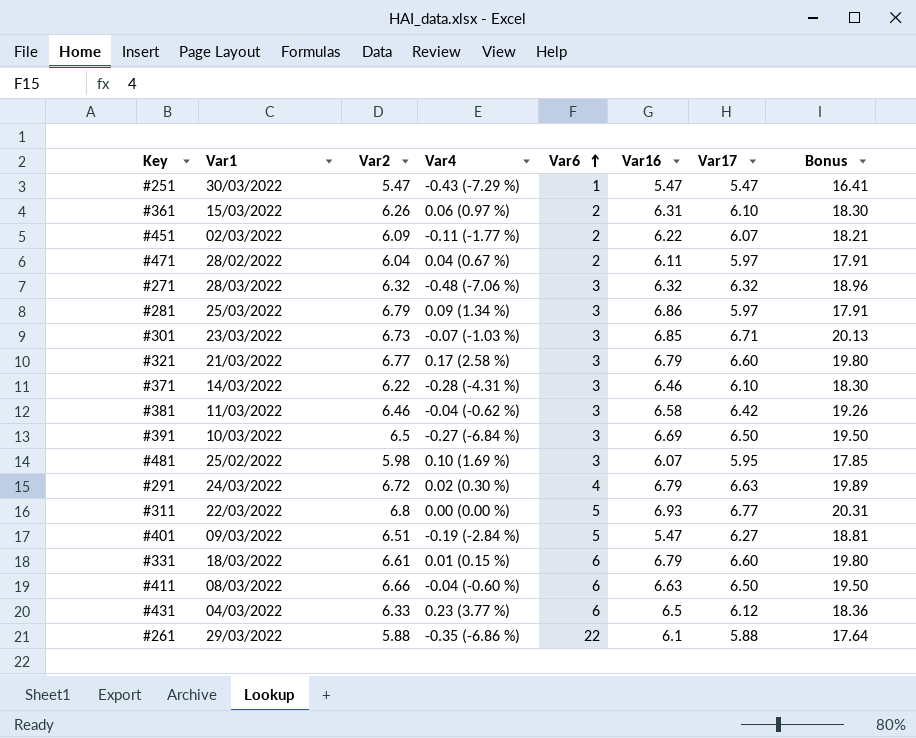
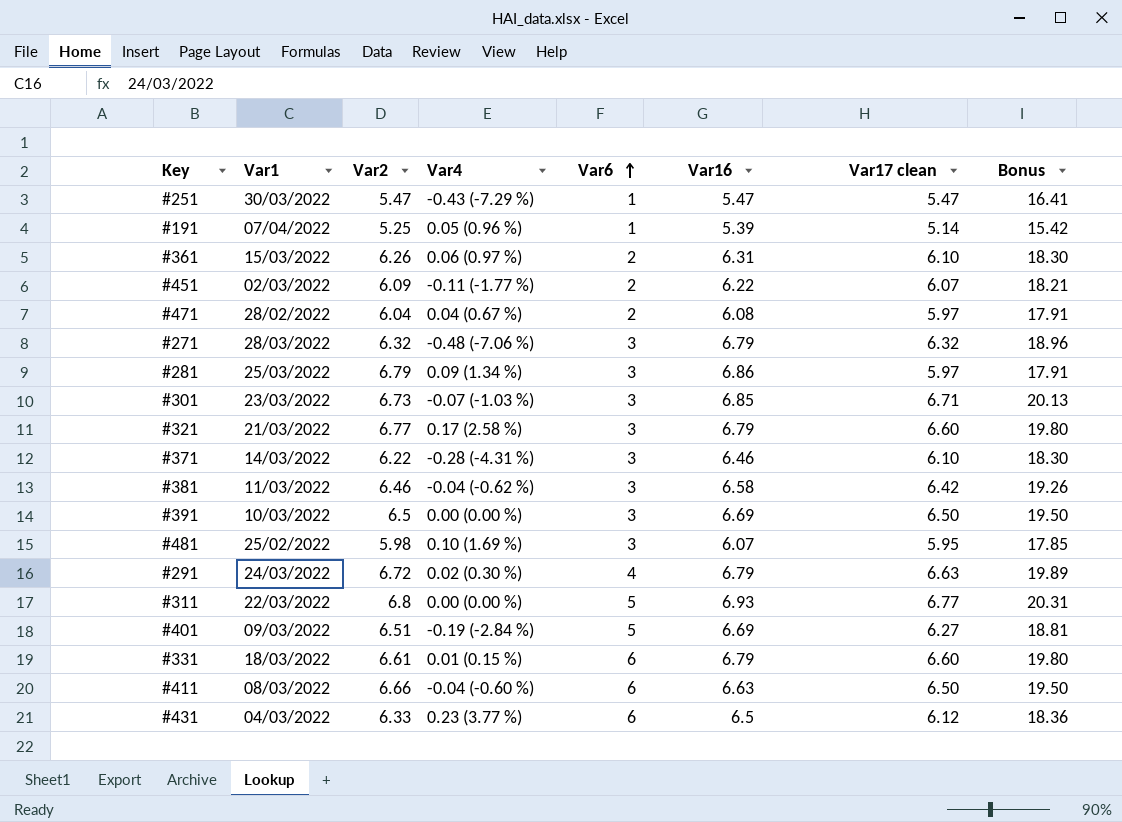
column name: Var17 -> Var17 clean
row #261: 29/03/2022 | 5.88 | -0.35 (-6.86 %) | 22 | 6.1 | 5.88 | 17.64 -> none
row #191: none -> 07/04/2022 | 5.25 | 0.05 (0.96 %) | 1 | 5.39 | 5.14 | 15.42
#471 | Var16: 6.11 -> 6.08
#271 | Var16: 6.32 -> 6.79
#391 | Var4: -0.27 (-6.84 %) -> 0.00 (0.00 %)
#401 | Var16: 5.47 -> 6.69

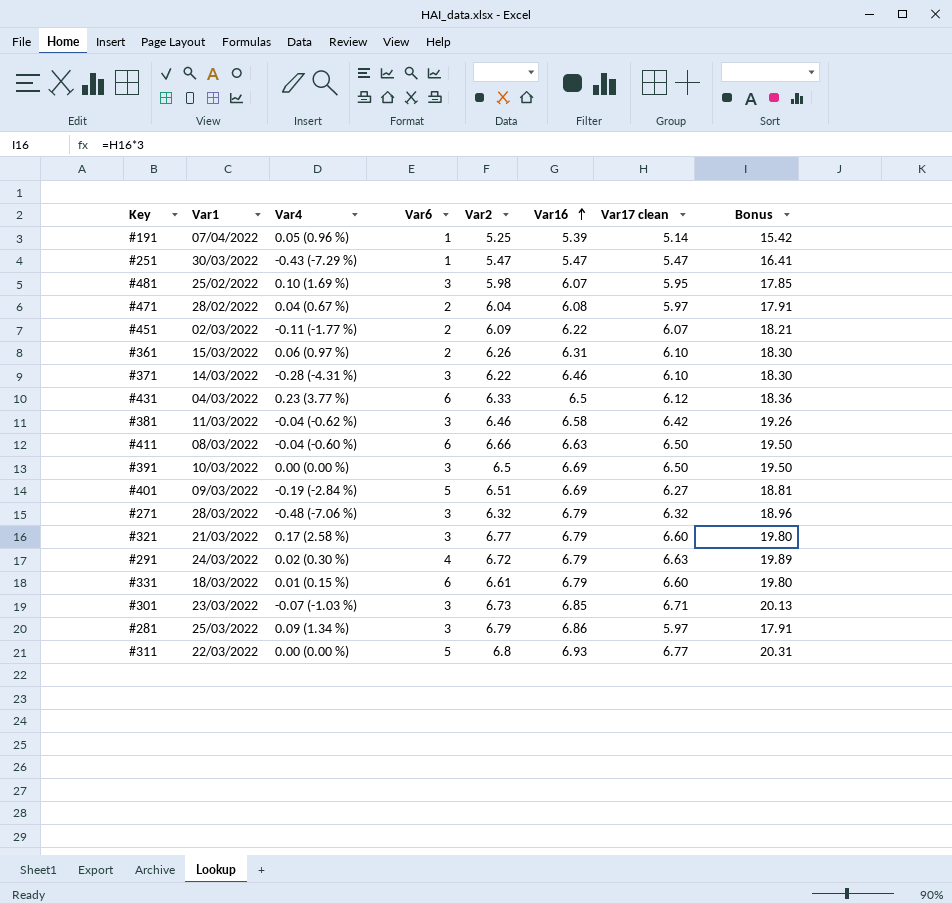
row order: Var6 ascending -> Var16 ascending
column Var2 | position: 3 -> 5

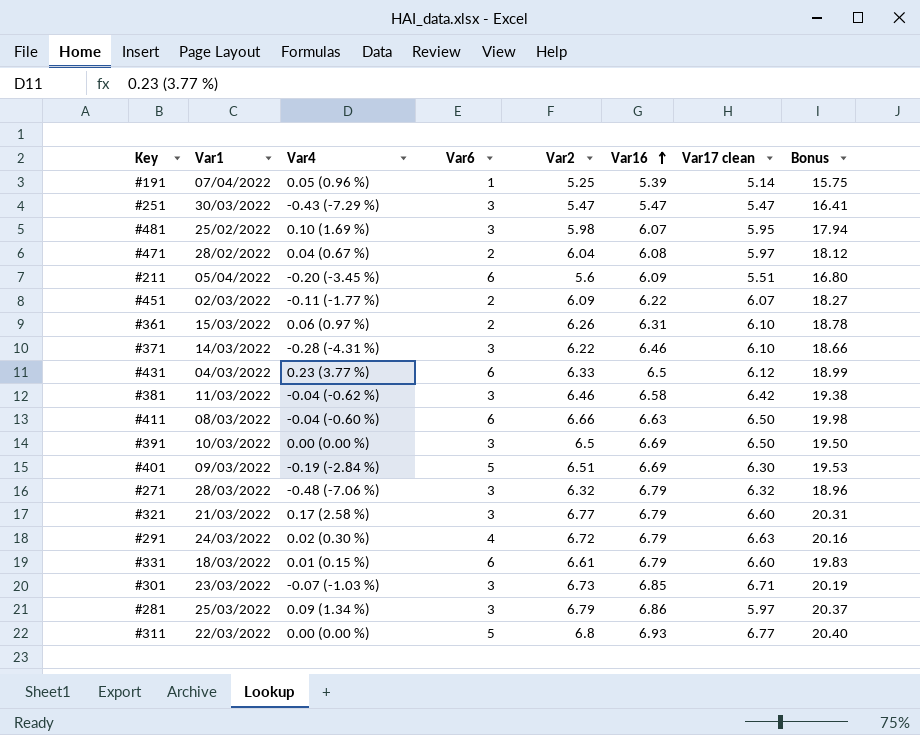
column Bonus | formula: [Var17 clean] * 3 -> [Var2] * 3
#251 | Var6: 1 -> 3
row #211: none -> 05/04/2022 | -0.20 (-3.45 %) | 6 | 5.6 | 6.09 | 5.51 | 16.80
#401 | Var17 clean: 6.27 -> 6.30

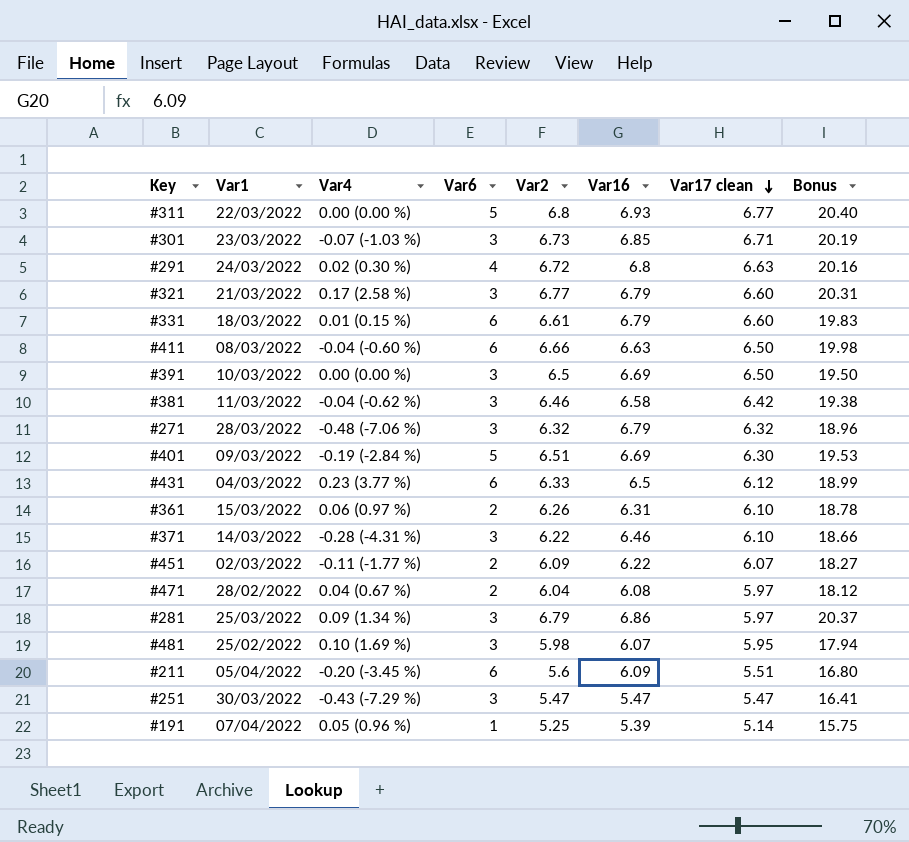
row order: Var16 ascending -> Var17 clean descending
#291 | Var16: 6.79 -> 6.8

